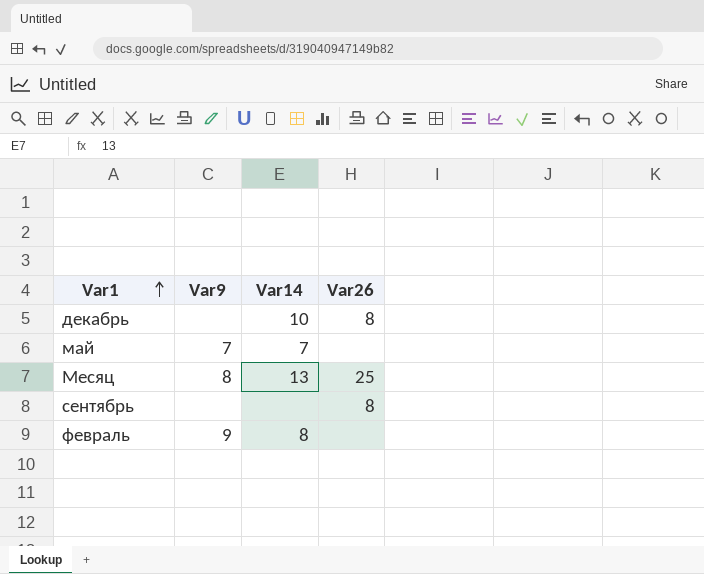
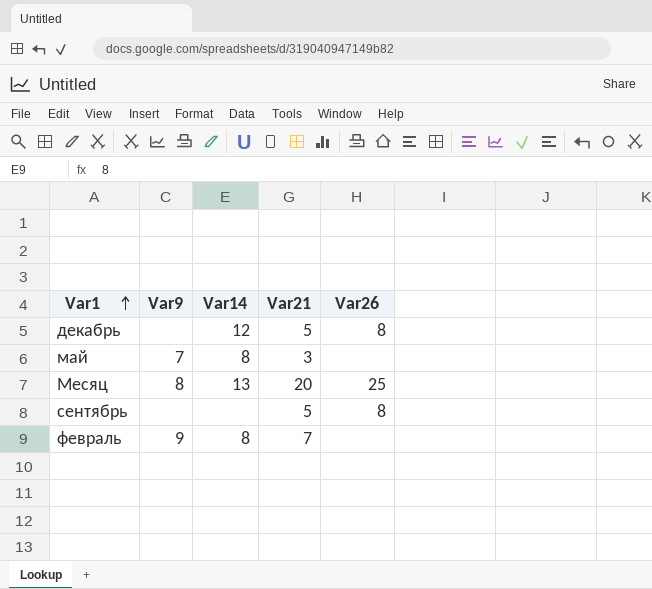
column Var21 | position: none -> 4
декабрь | Var14: 10 -> 12
май | Var14: 7 -> 8

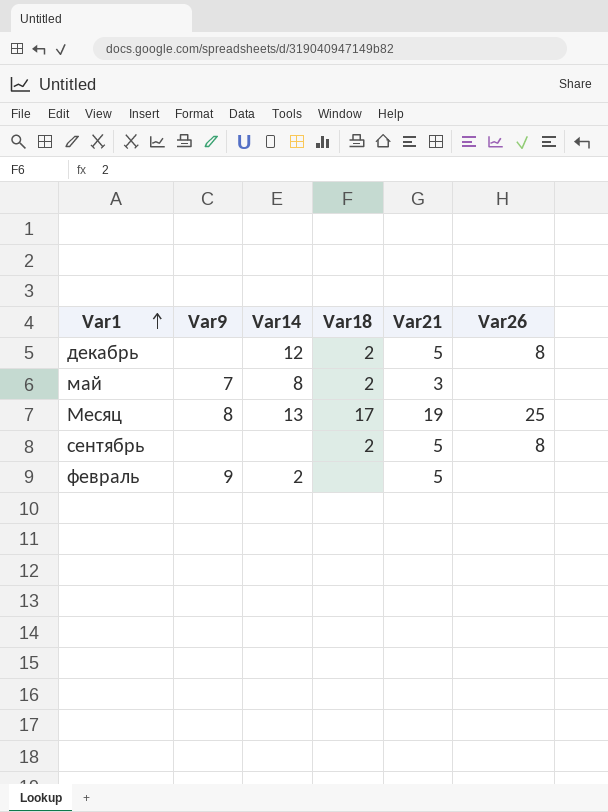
column Var18 | position: none -> 4
Месяц | Var21: 20 -> 19
февраль | Var14: 8 -> 2
февраль | Var21: 7 -> 5

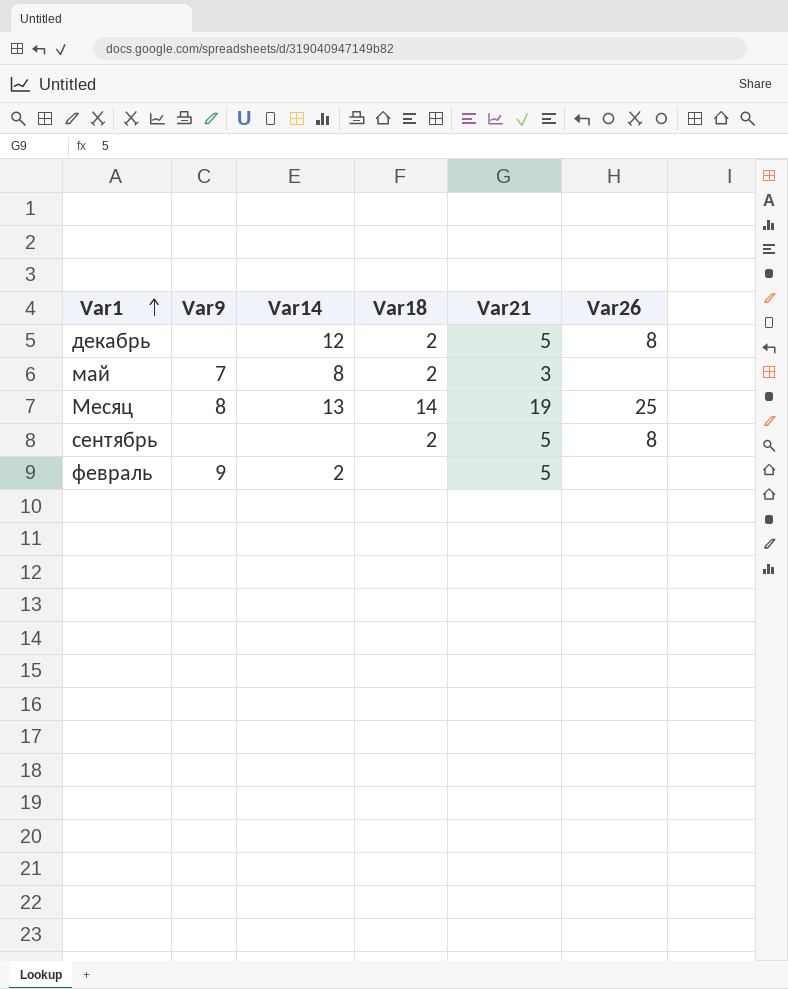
Месяц | Var18: 17 -> 14

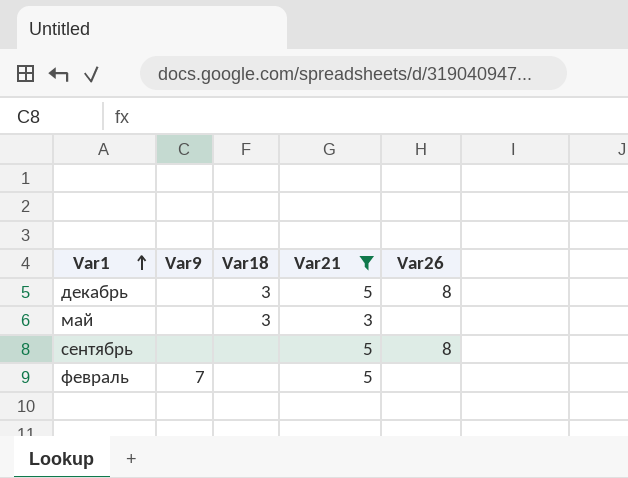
filter: none -> Var21 != 19
column Var14 | position: 3 -> none
декабрь | Var18: 2 -> 3
май | Var9: 7 -> none
май | Var18: 2 -> 3
сентябрь | Var18: 2 -> none
февраль | Var9: 9 -> 7

